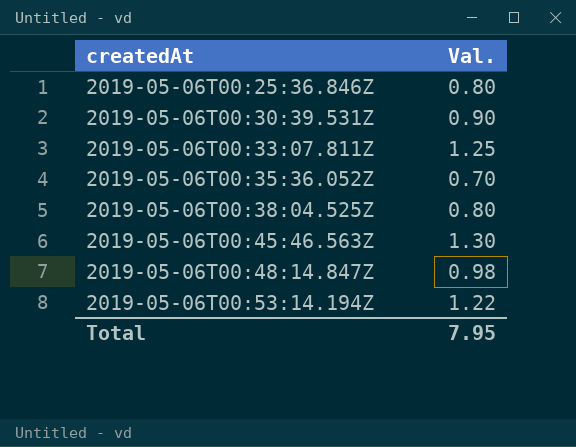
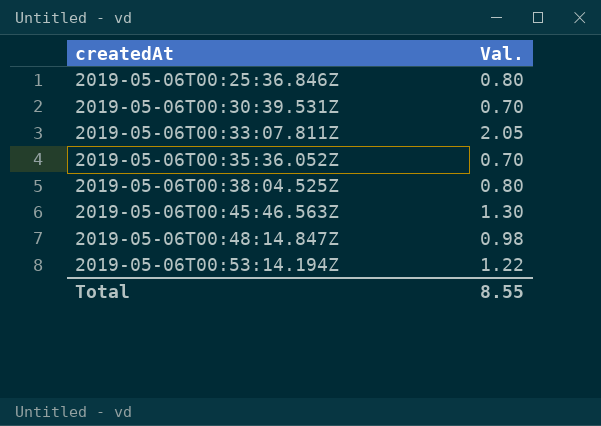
2019-05-06T00:30:39.531Z | Val.: 0.90 -> 0.70
2019-05-06T00:33:07.811Z | Val.: 1.25 -> 2.05
Total | Val.: 7.95 -> 8.55

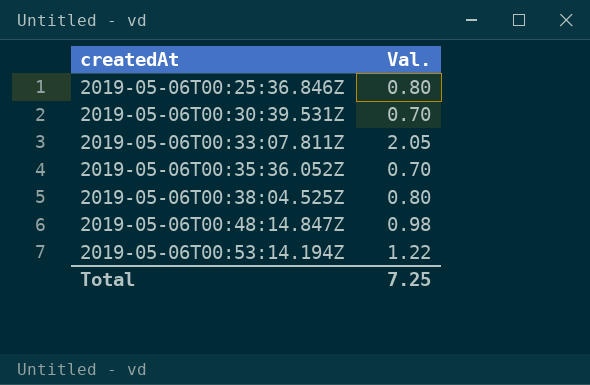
row 2019-05-06T00:45:46.563Z: 1.30 -> none
Total | Val.: 8.55 -> 7.25

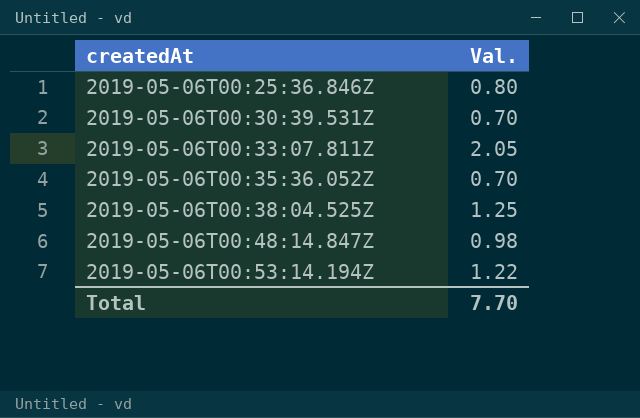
2019-05-06T00:38:04.525Z | Val.: 0.80 -> 1.25
Total | Val.: 7.25 -> 7.70

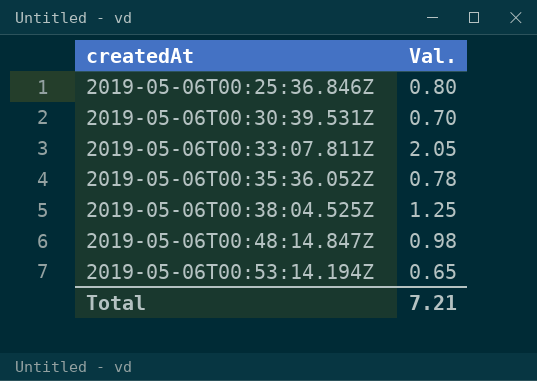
2019-05-06T00:35:36.052Z | Val.: 0.70 -> 0.78
2019-05-06T00:53:14.194Z | Val.: 1.22 -> 0.65
Total | Val.: 7.70 -> 7.21

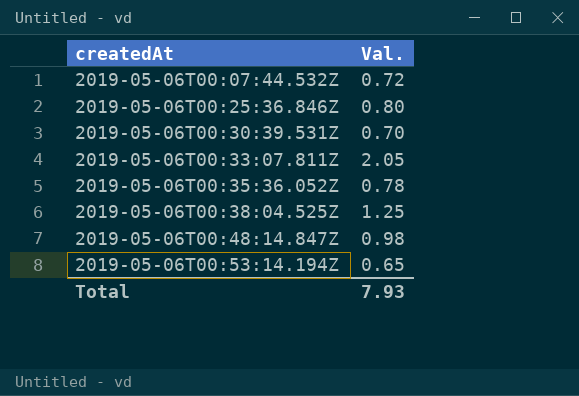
row 2019-05-06T00:07:44.532Z: none -> 0.72
Total | Val.: 7.21 -> 7.93

